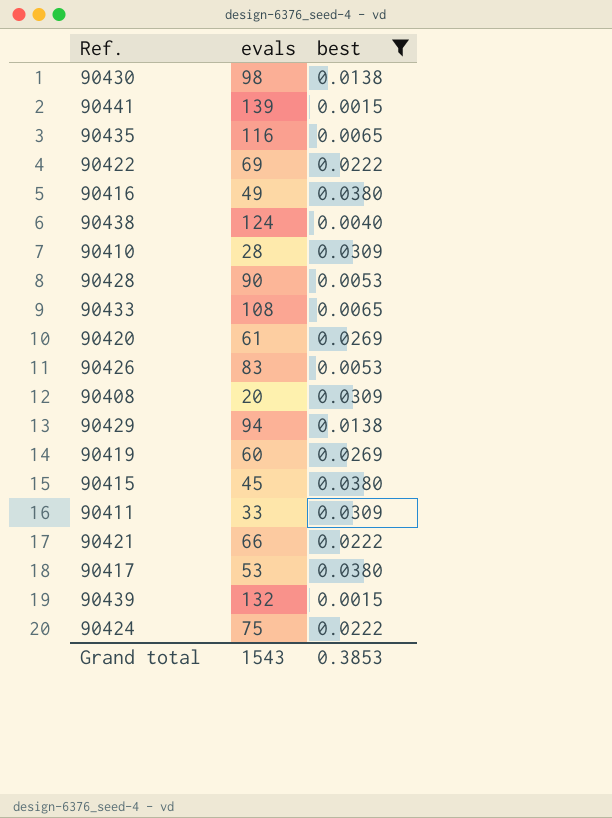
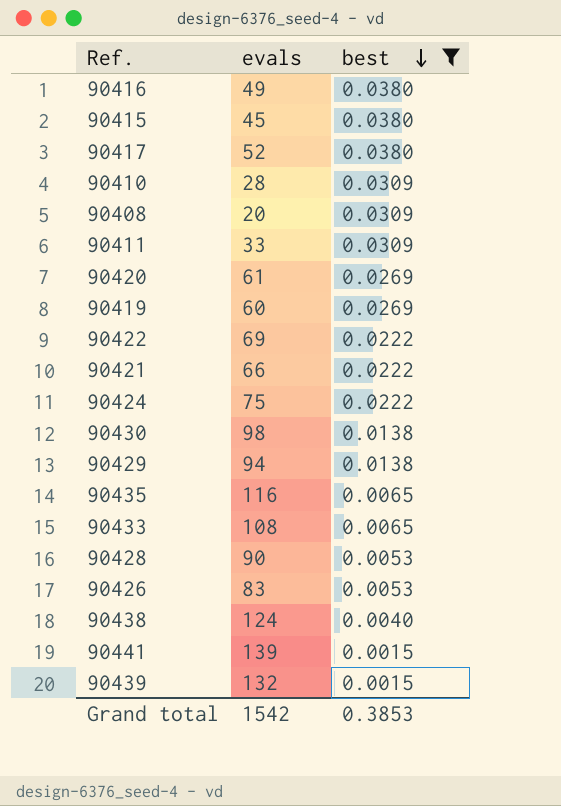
row order: none -> best descending
90417 | evals: 53 -> 52
Grand total | evals: 1543 -> 1542

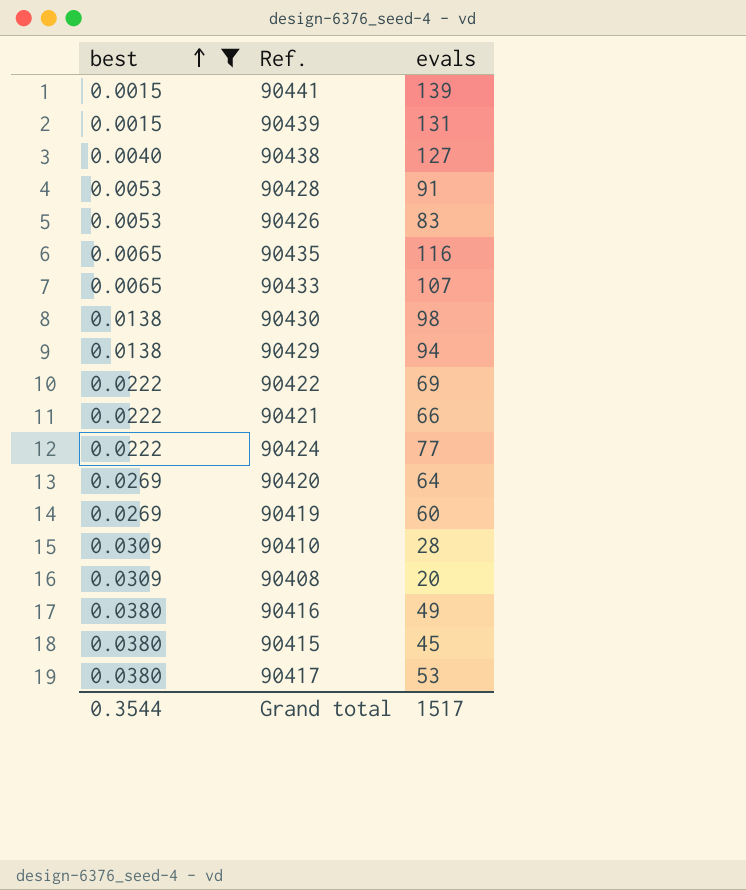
row order: best descending -> best ascending
column best | position: 3 -> 1
row 90411: 33 | 0.0309 -> none
90439 | evals: 132 -> 131
90438 | evals: 124 -> 127
90428 | evals: 90 -> 91
90433 | evals: 108 -> 107
90424 | evals: 75 -> 77
90420 | evals: 61 -> 64
90417 | evals: 52 -> 53
Grand total | best: 0.3853 -> 0.3544
Grand total | evals: 1542 -> 1517

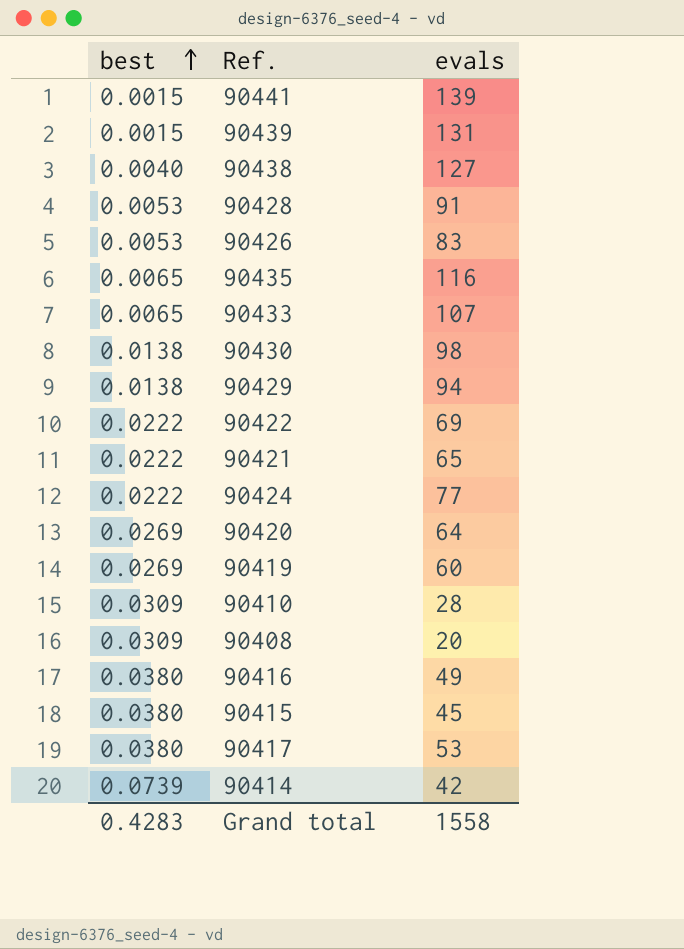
filter: best != 0.0739 -> none
90421 | evals: 66 -> 65
Grand total | best: 0.3544 -> 0.4283
Grand total | evals: 1517 -> 1558

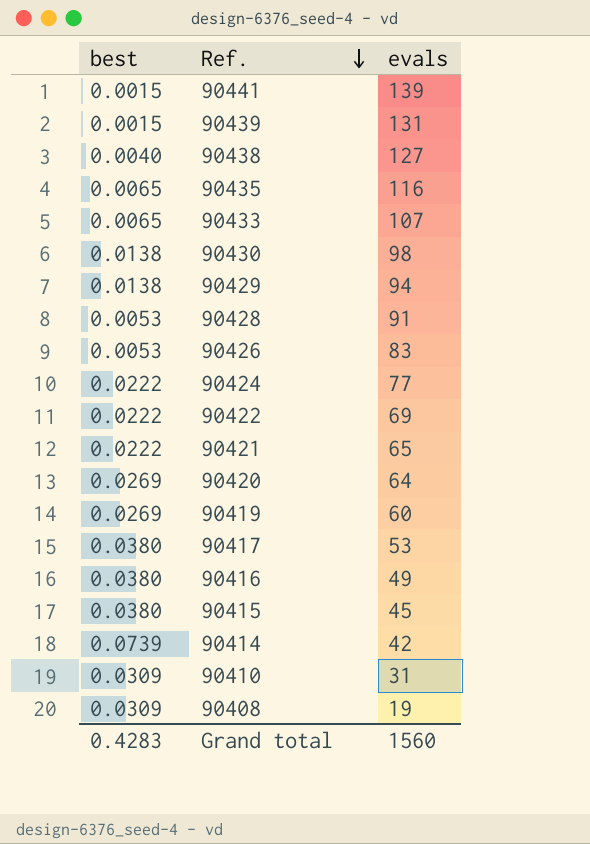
row order: best ascending -> Ref. descending
90410 | evals: 28 -> 31
90408 | evals: 20 -> 19
Grand total | evals: 1558 -> 1560

